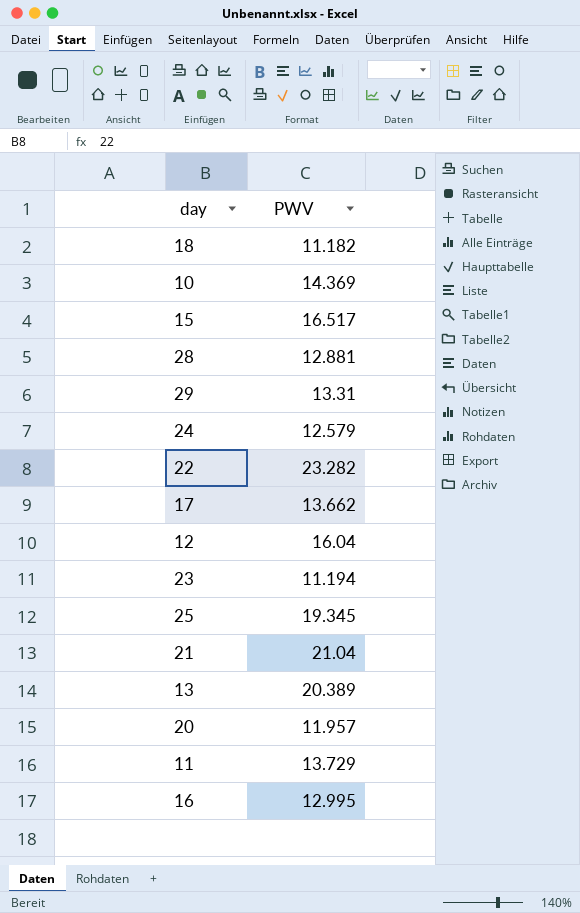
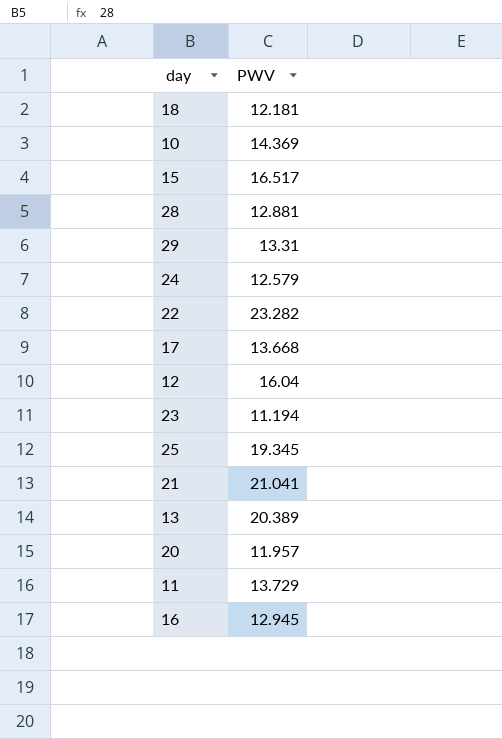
18 | PWV: 11.182 -> 12.181
17 | PWV: 13.662 -> 13.668
21 | PWV: 21.04 -> 21.041
16 | PWV: 12.995 -> 12.945

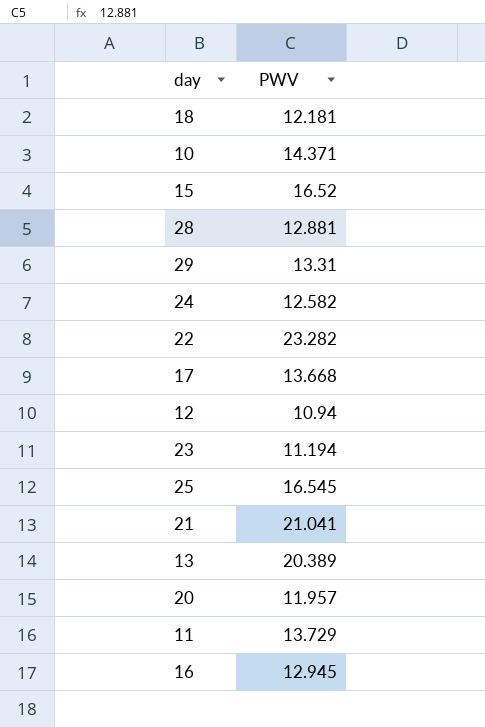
10 | PWV: 14.369 -> 14.371
15 | PWV: 16.517 -> 16.52
24 | PWV: 12.579 -> 12.582
12 | PWV: 16.04 -> 10.94
25 | PWV: 19.345 -> 16.545

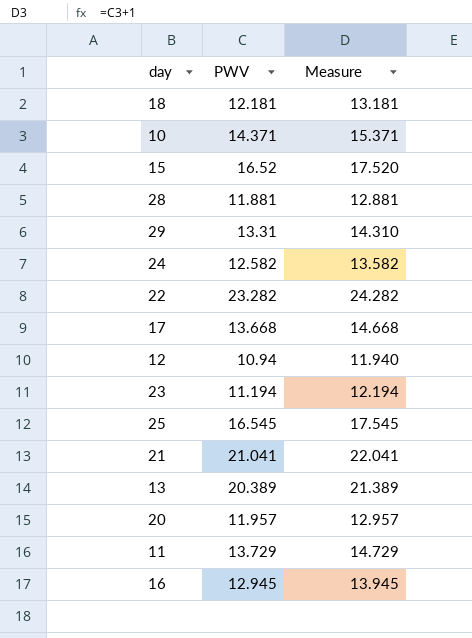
column Measure | formula: none -> [PWV] + 1
28 | PWV: 12.881 -> 11.881

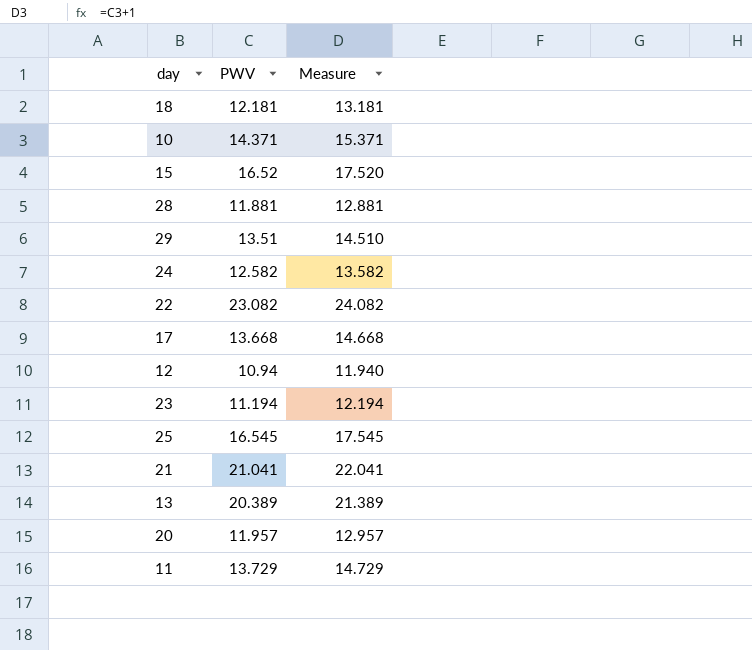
row 16: 12.945 | 13.945 -> none
29 | PWV: 13.31 -> 13.51
29 | Measure: 14.310 -> 14.510
22 | PWV: 23.282 -> 23.082
22 | Measure: 24.282 -> 24.082

